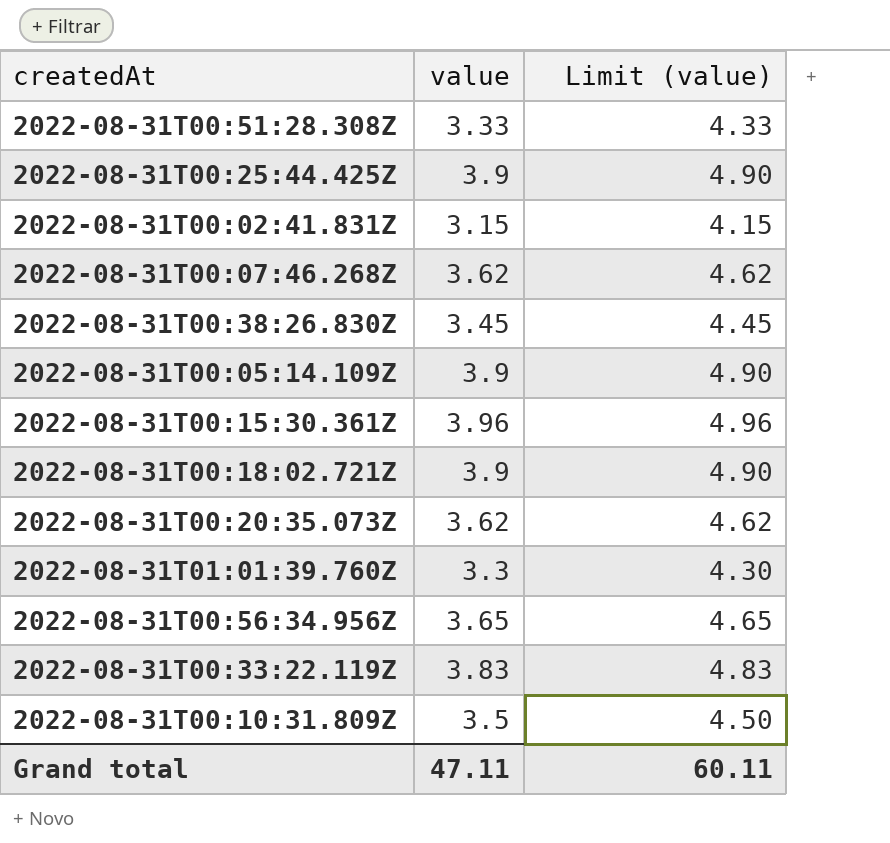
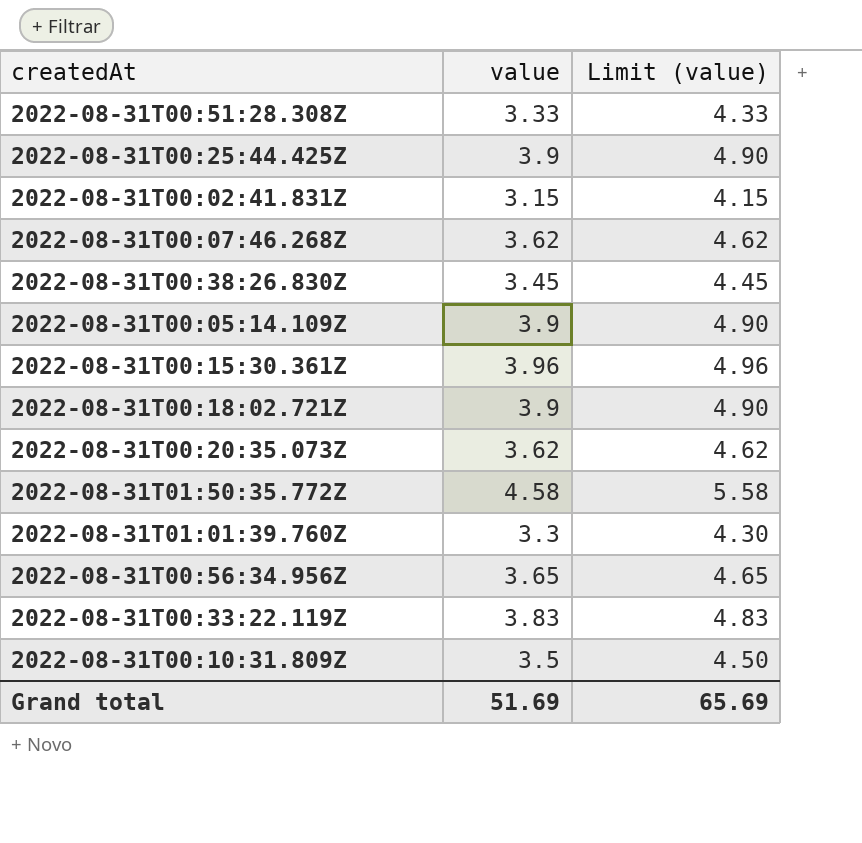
row 2022-08-31T01:50:35.772Z: none -> 4.58 | 5.58
Grand total | value: 47.11 -> 51.69
Grand total | Limit (value): 60.11 -> 65.69

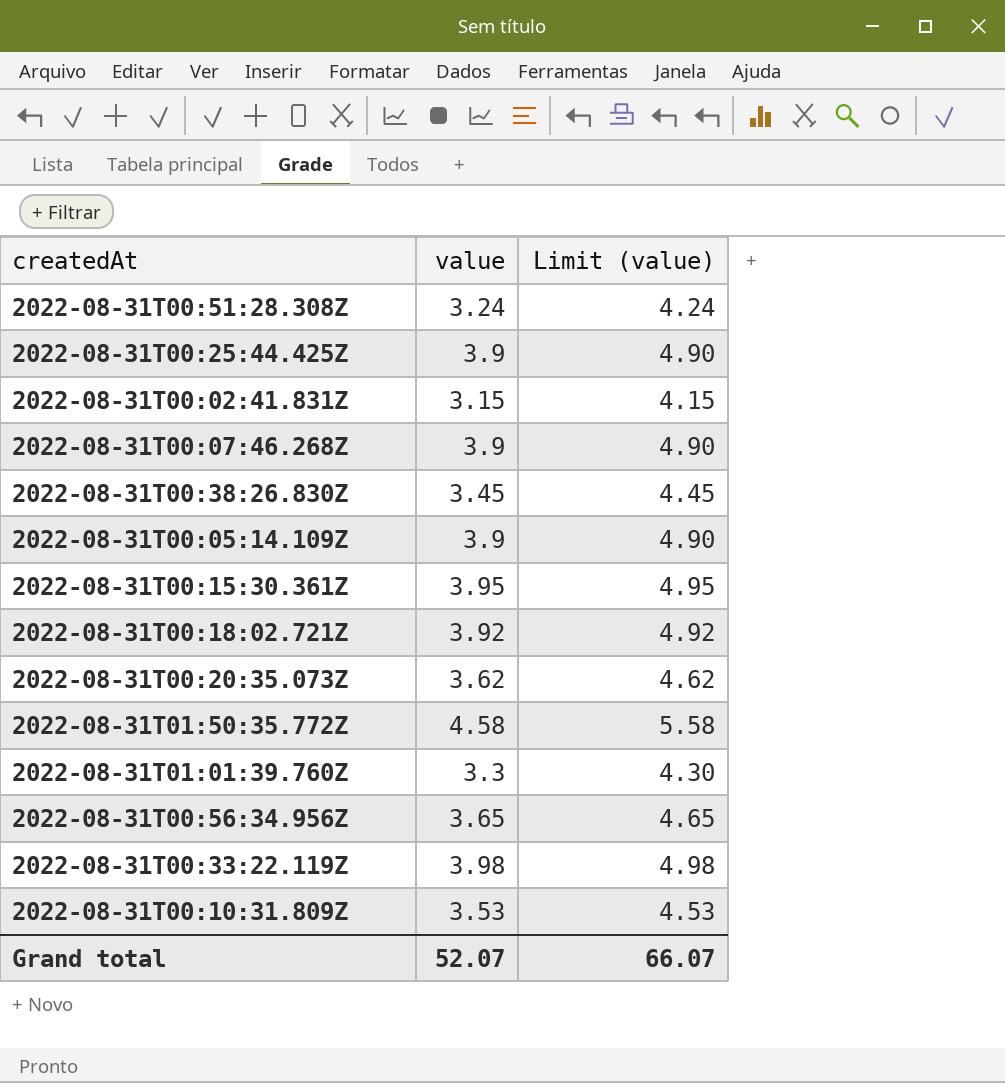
2022-08-31T00:51:28.308Z | value: 3.33 -> 3.24
2022-08-31T00:51:28.308Z | Limit (value): 4.33 -> 4.24
2022-08-31T00:07:46.268Z | value: 3.62 -> 3.9
2022-08-31T00:07:46.268Z | Limit (value): 4.62 -> 4.90
2022-08-31T00:15:30.361Z | value: 3.96 -> 3.95
2022-08-31T00:15:30.361Z | Limit (value): 4.96 -> 4.95
2022-08-31T00:18:02.721Z | value: 3.9 -> 3.92
2022-08-31T00:18:02.721Z | Limit (value): 4.90 -> 4.92
2022-08-31T00:33:22.119Z | value: 3.83 -> 3.98
2022-08-31T00:33:22.119Z | Limit (value): 4.83 -> 4.98
2022-08-31T00:10:31.809Z | value: 3.5 -> 3.53
2022-08-31T00:10:31.809Z | Limit (value): 4.50 -> 4.53
Grand total | value: 51.69 -> 52.07
Grand total | Limit (value): 65.69 -> 66.07

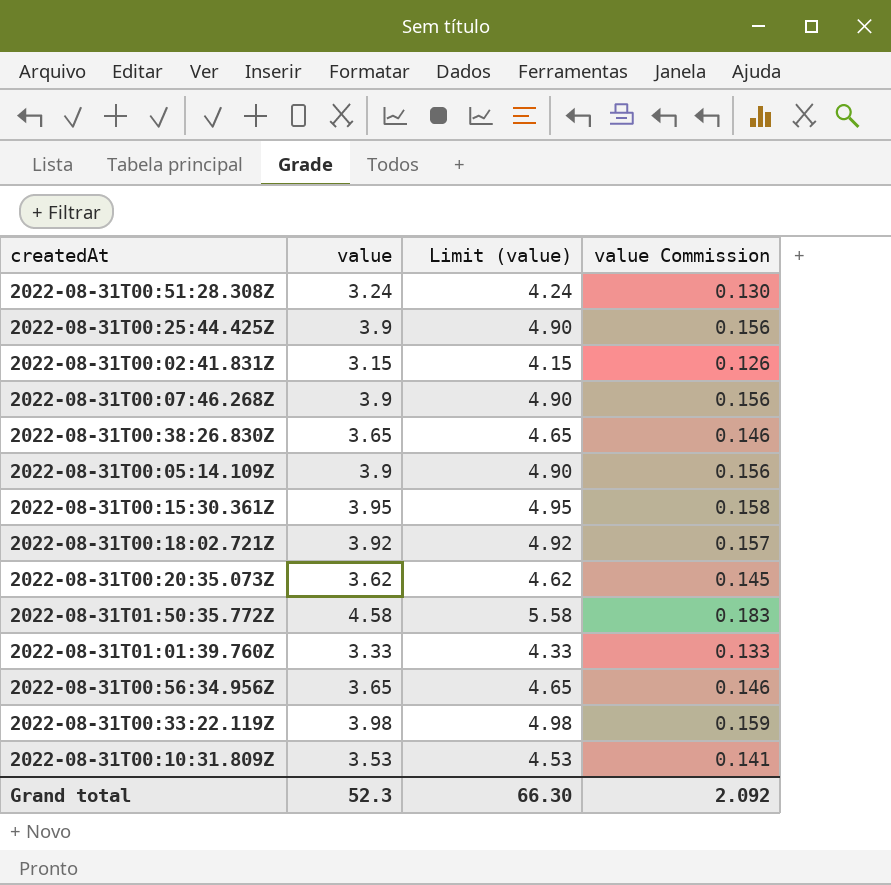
column value Commission | formula: none -> [value] * 0.04
2022-08-31T00:38:26.830Z | value: 3.45 -> 3.65
2022-08-31T00:38:26.830Z | Limit (value): 4.45 -> 4.65
2022-08-31T01:01:39.760Z | value: 3.3 -> 3.33
2022-08-31T01:01:39.760Z | Limit (value): 4.30 -> 4.33
Grand total | value: 52.07 -> 52.3
Grand total | Limit (value): 66.07 -> 66.30

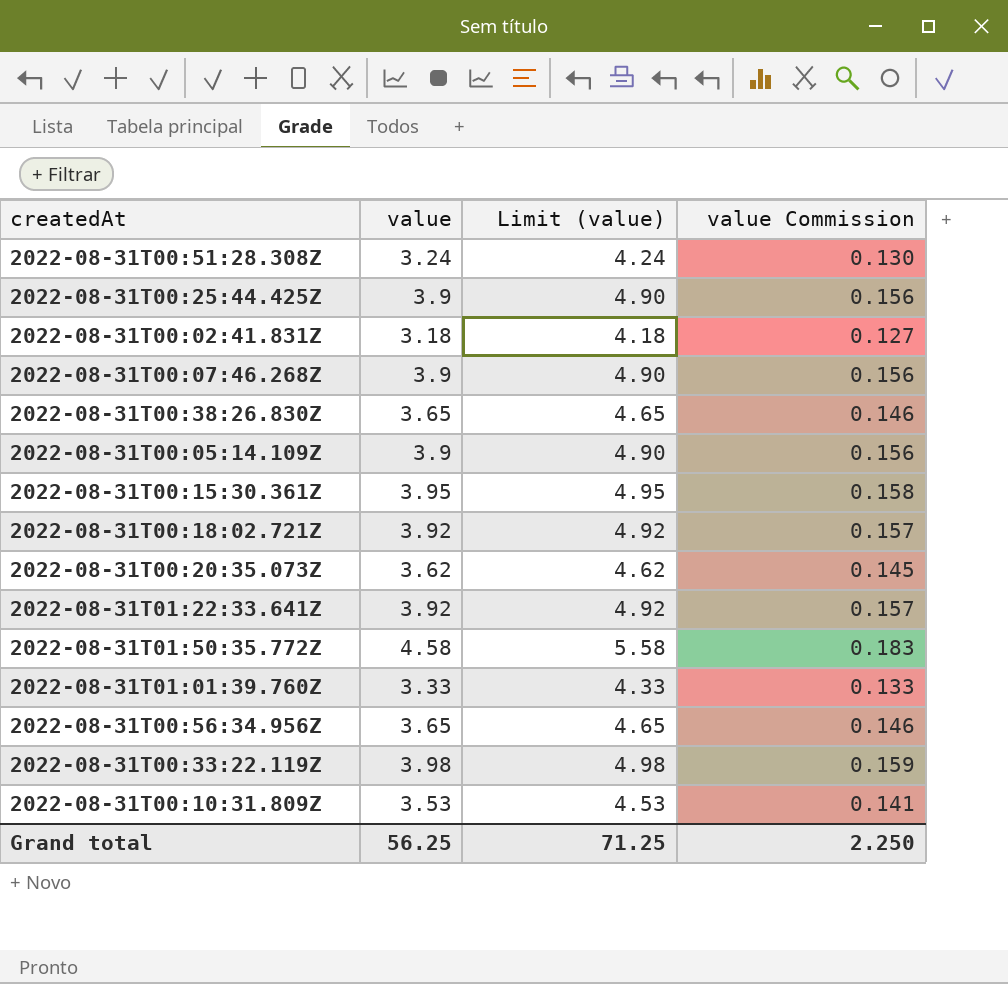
2022-08-31T00:02:41.831Z | value: 3.15 -> 3.18
2022-08-31T00:02:41.831Z | Limit (value): 4.15 -> 4.18
2022-08-31T00:02:41.831Z | value Commission: 0.126 -> 0.127
row 2022-08-31T01:22:33.641Z: none -> 3.92 | 4.92 | 0.157
Grand total | value: 52.3 -> 56.25
Grand total | Limit (value): 66.30 -> 71.25
Grand total | value Commission: 2.092 -> 2.250

